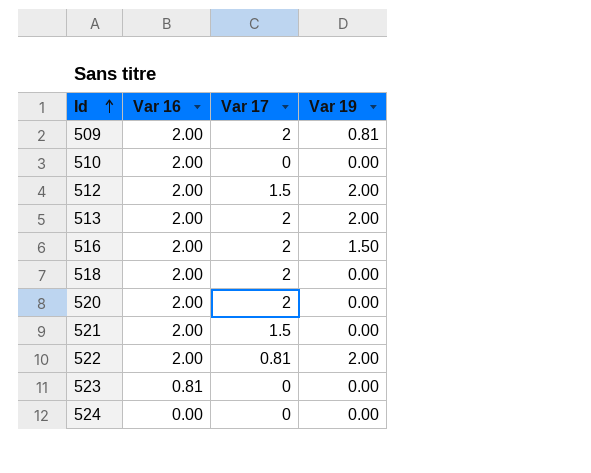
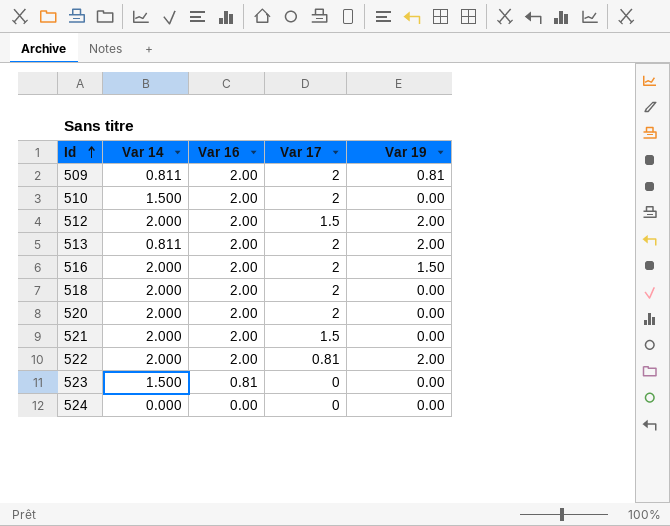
column Var 14 | position: none -> 2
510 | Var 17: 0 -> 2

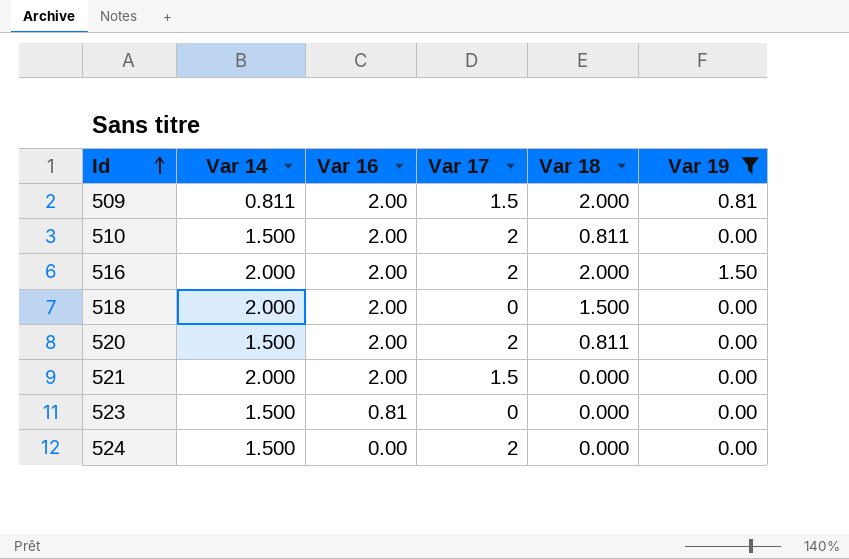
filter: none -> Var 19 != 2.00
column Var 18 | position: none -> 5
509 | Var 17: 2 -> 1.5
518 | Var 17: 2 -> 0
520 | Var 14: 2.000 -> 1.500
524 | Var 14: 0.000 -> 1.500
524 | Var 17: 0 -> 2

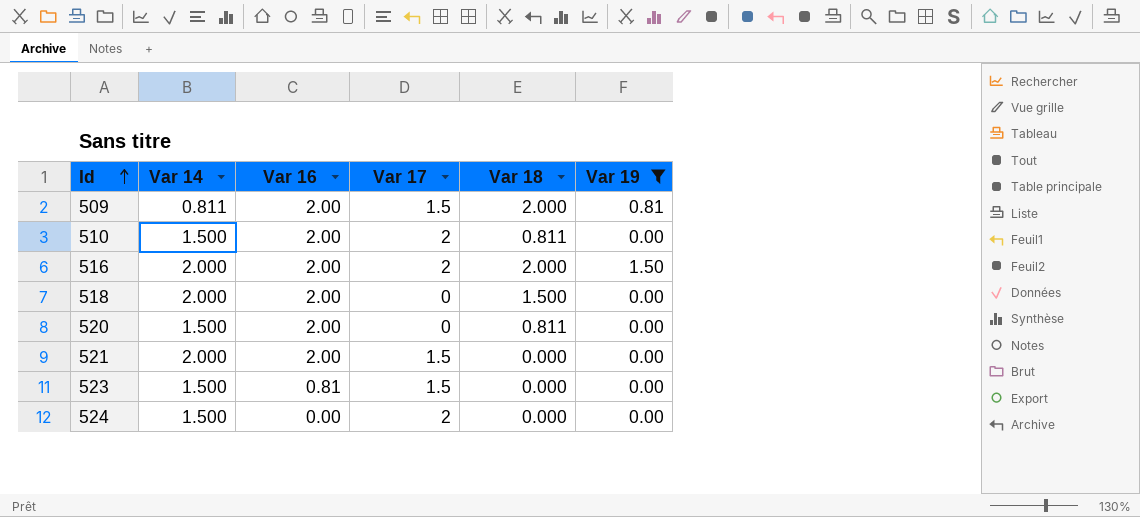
520 | Var 17: 2 -> 0
523 | Var 17: 0 -> 1.5

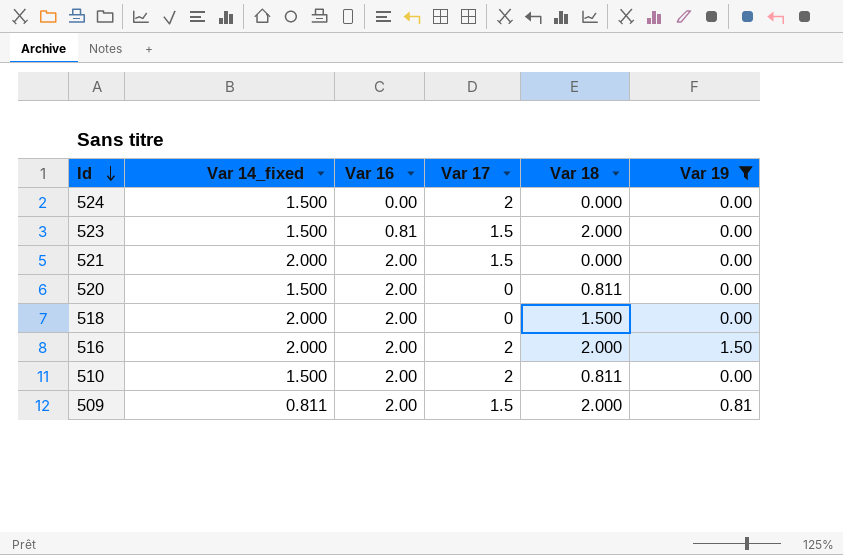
row order: Id ascending -> Id descending
column name: Var 14 -> Var 14_fixed
523 | Var 18: 0.000 -> 2.000

